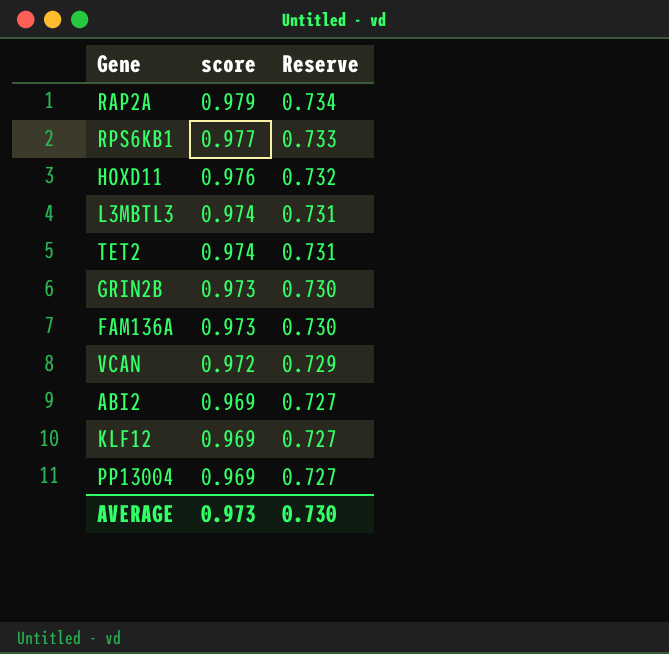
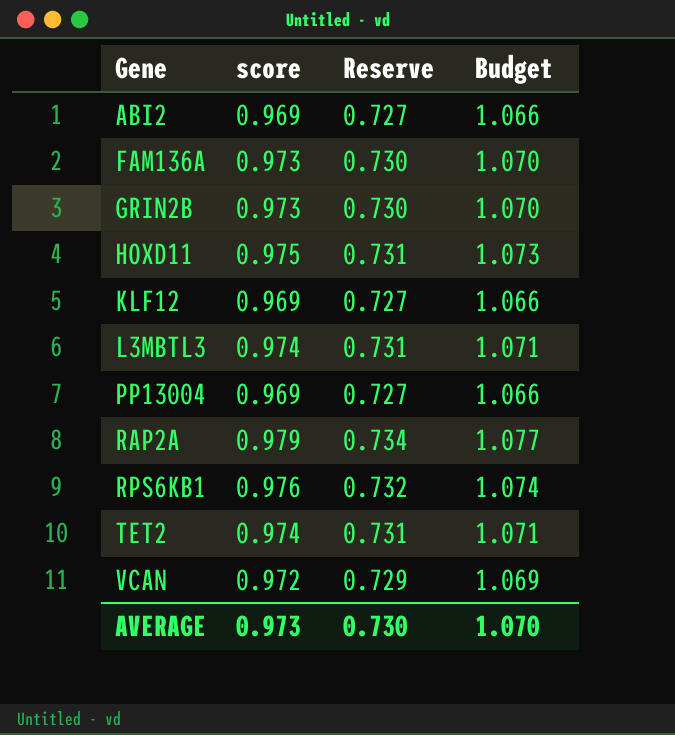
row order: score descending -> Gene ascending
column Budget | formula: none -> [score] * 1.1
HOXD11 | score: 0.976 -> 0.975
HOXD11 | Reserve: 0.732 -> 0.731
RPS6KB1 | score: 0.977 -> 0.976
RPS6KB1 | Reserve: 0.733 -> 0.732

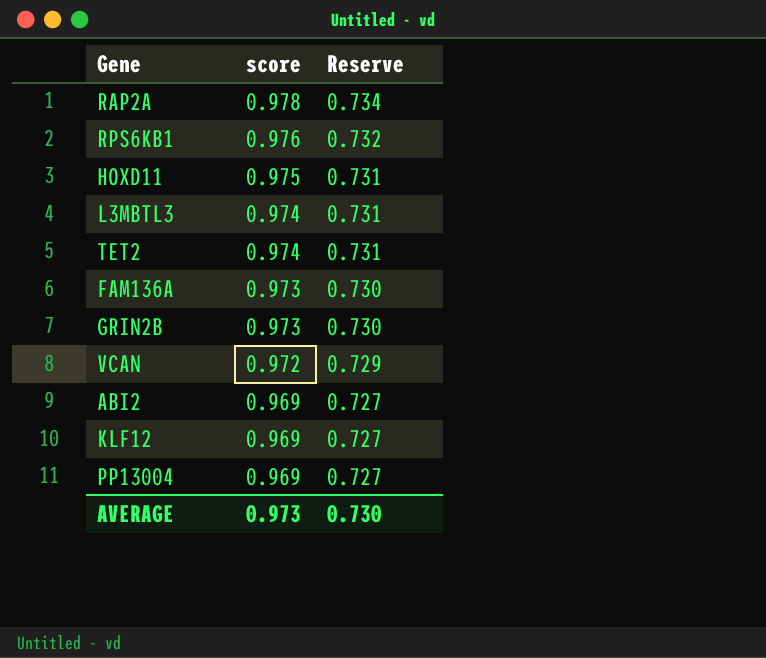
row order: Gene ascending -> score descending
column Budget | formula: [score] * 1.1 -> none
RAP2A | score: 0.979 -> 0.978

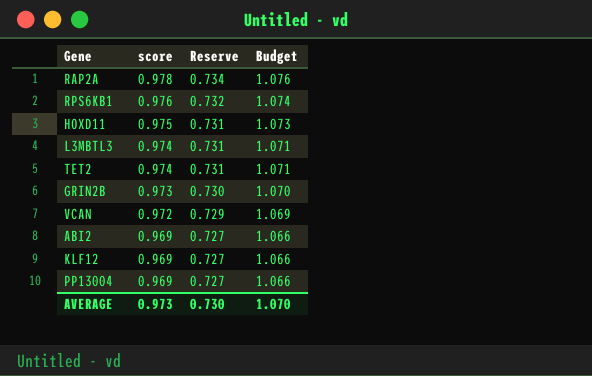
column Budget | formula: none -> [score] * 1.1
row FAM136A: 0.973 | 0.730 -> none

